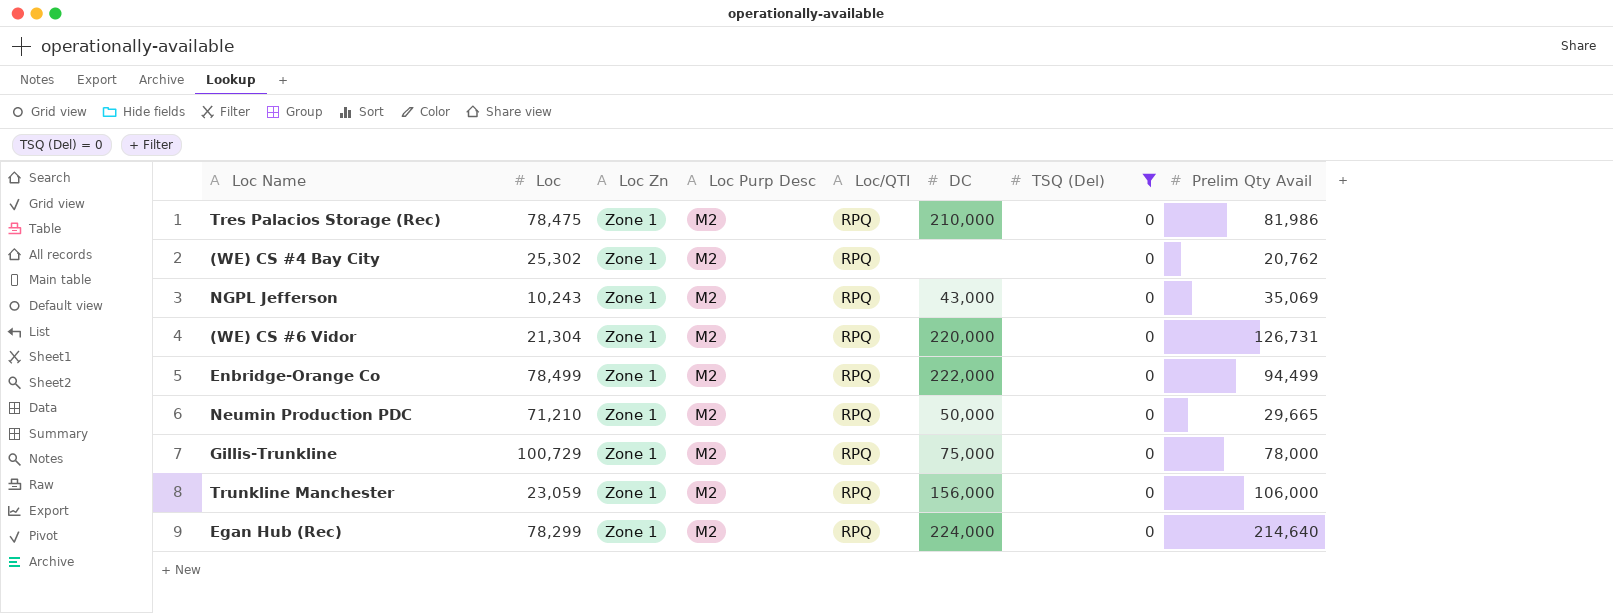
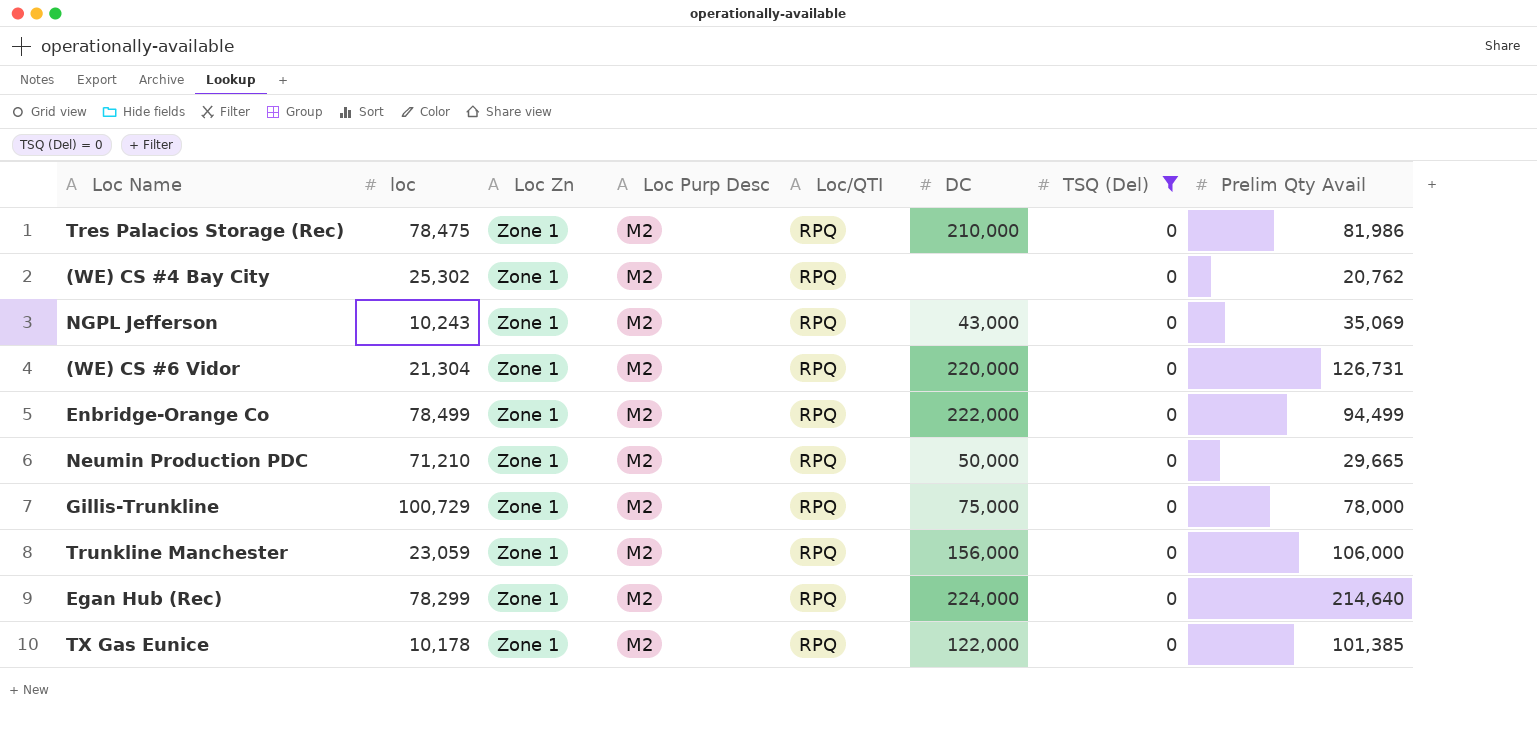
column name: Loc -> loc
row TX Gas Eunice: none -> 10,178 | Zone 1 | M2 | RPQ | 122,000 | 0 | 101,385

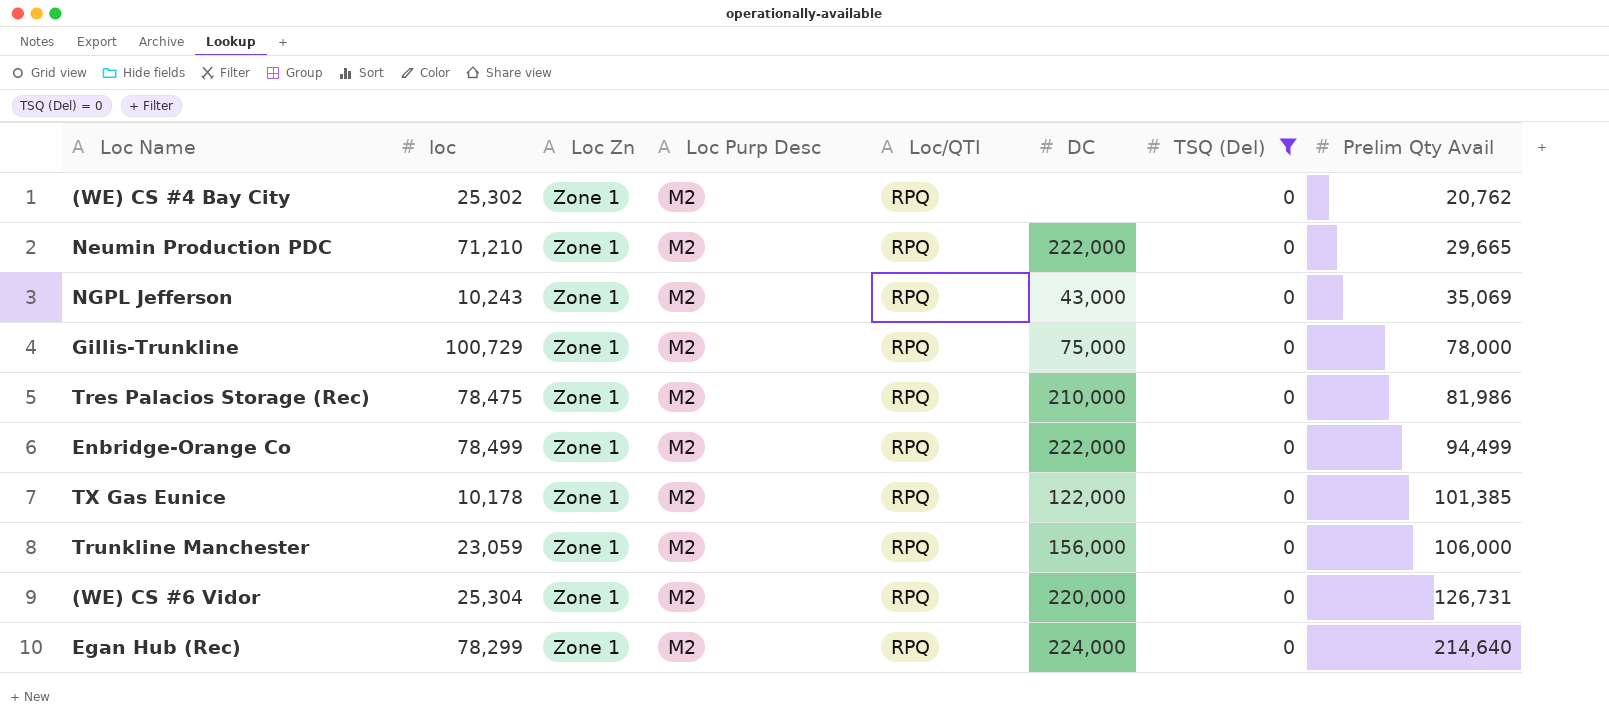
row order: none -> Prelim Qty Avail ascending
Neumin Production PDC | DC: 50,000 -> 222,000
(WE) CS #6 Vidor | loc: 21,304 -> 25,304

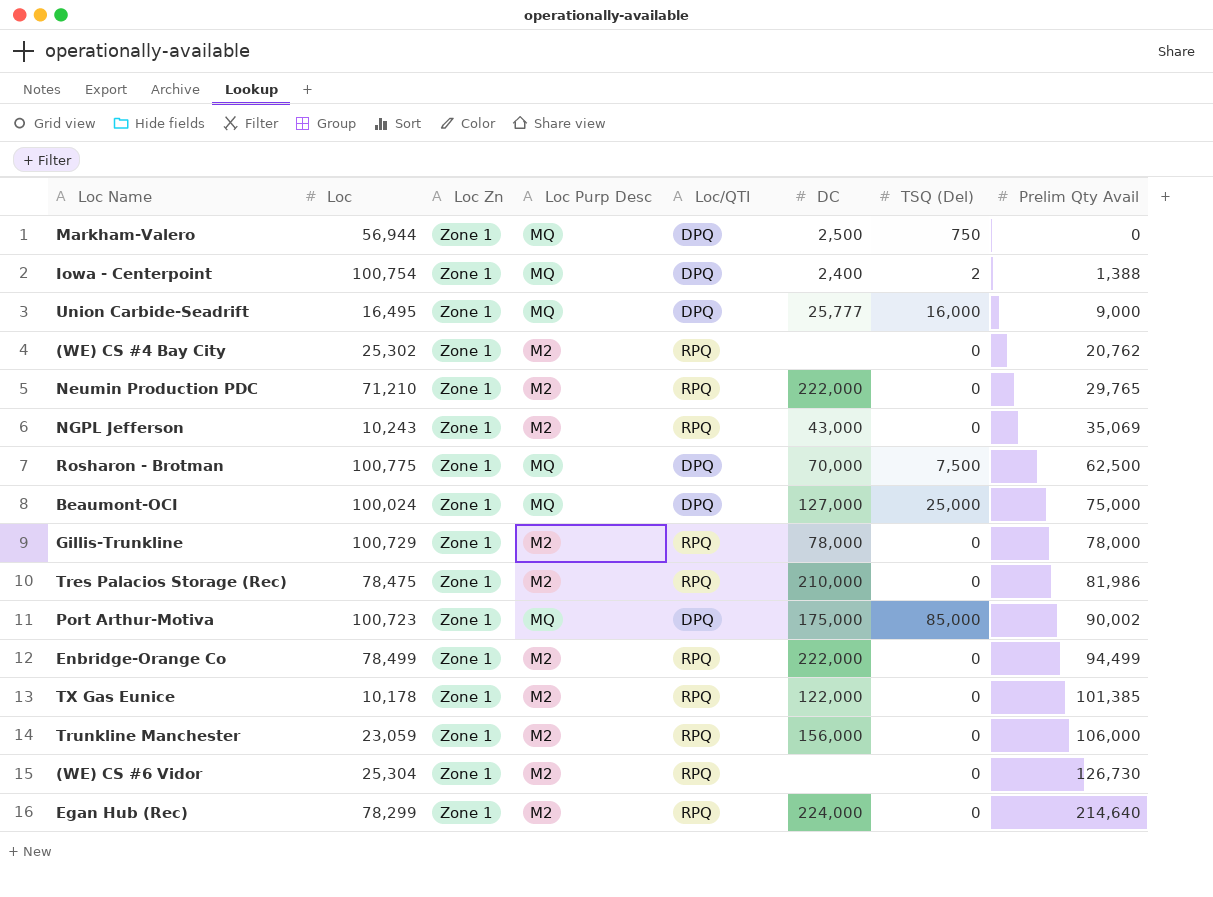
filter: TSQ (Del) = 0 -> none
column name: loc -> Loc
Neumin Production PDC | Prelim Qty Avail: 29,665 -> 29,765
Gillis-Trunkline | DC: 75,000 -> 78,000
(WE) CS #6 Vidor | DC: 220,000 -> none
(WE) CS #6 Vidor | Prelim Qty Avail: 126,731 -> 126,730

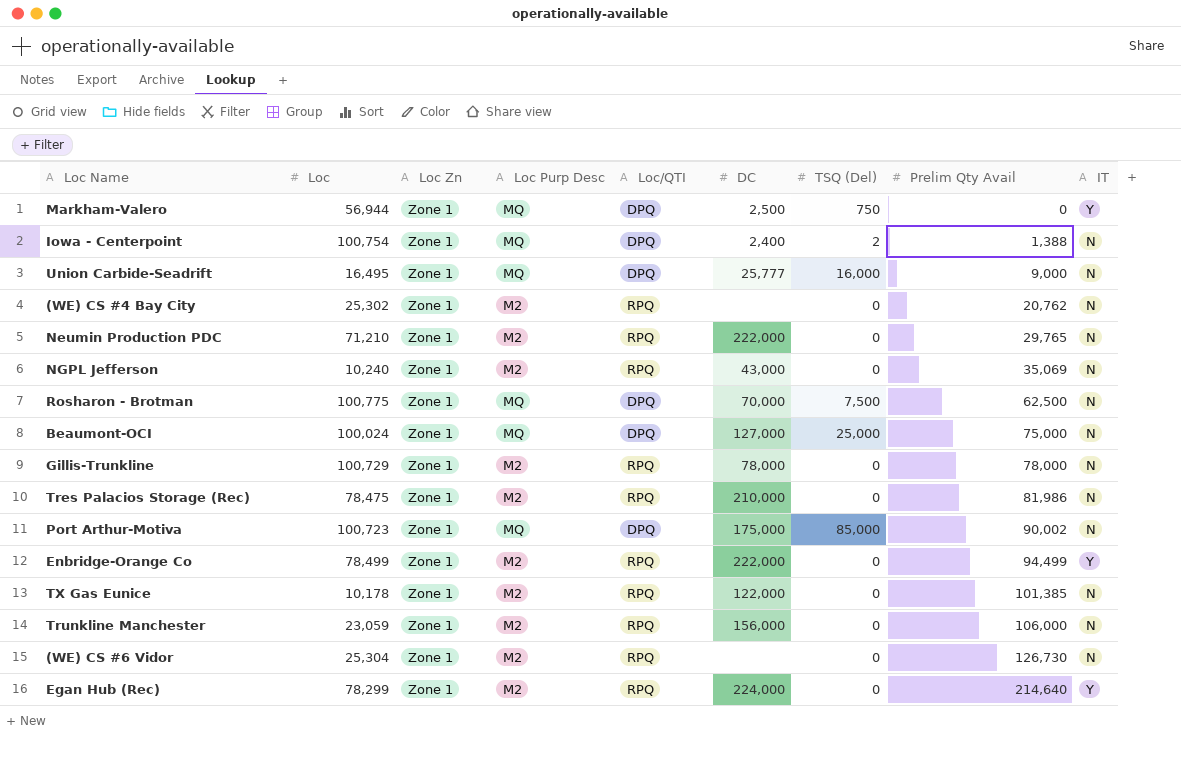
column IT | position: none -> 9
NGPL Jefferson | Loc: 10,243 -> 10,240

